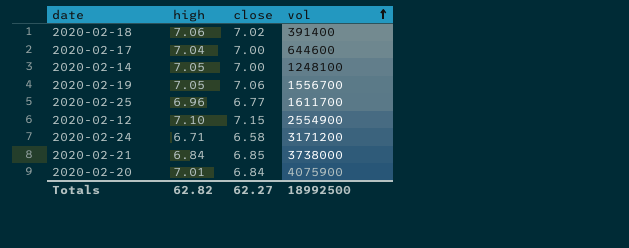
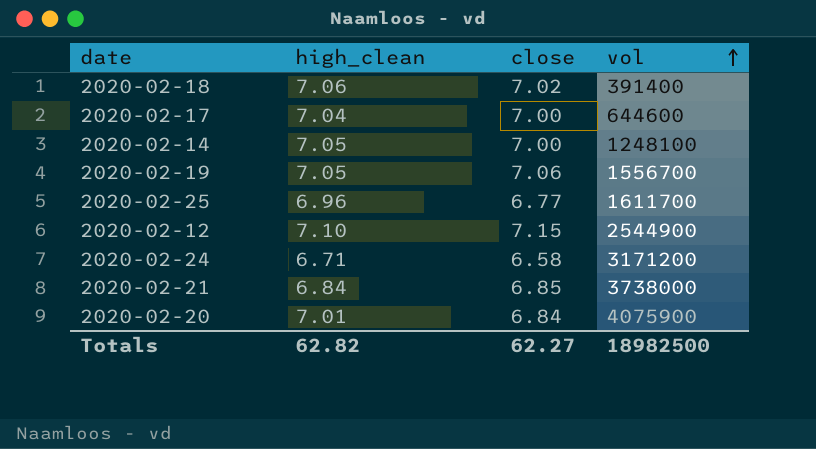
column name: high -> high_clean
2020-02-12 | vol: 2554900 -> 2544900
Totals | vol: 18992500 -> 18982500

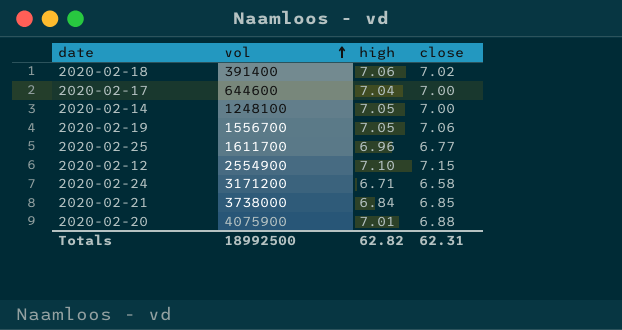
column vol | position: 4 -> 2
column name: high_clean -> high
2020-02-12 | vol: 2544900 -> 2554900
2020-02-20 | close: 6.84 -> 6.88
Totals | vol: 18982500 -> 18992500
Totals | close: 62.27 -> 62.31

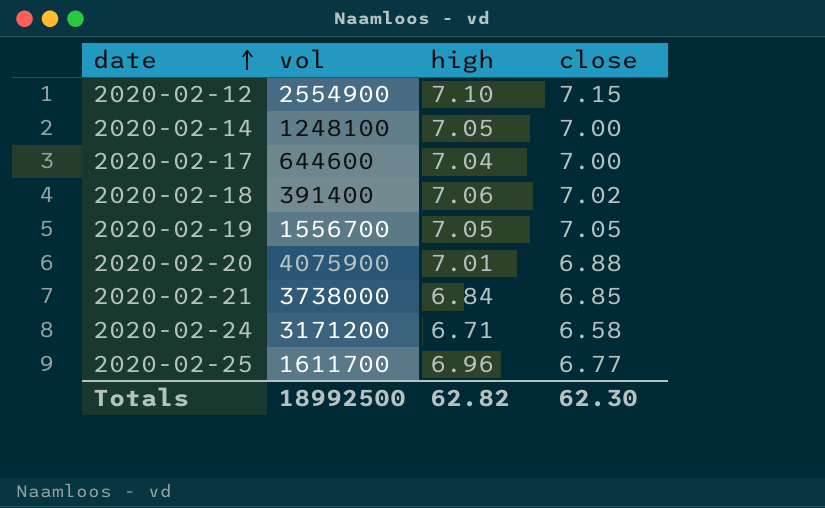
row order: vol ascending -> date ascending
2020-02-19 | close: 7.06 -> 7.05
Totals | close: 62.31 -> 62.30

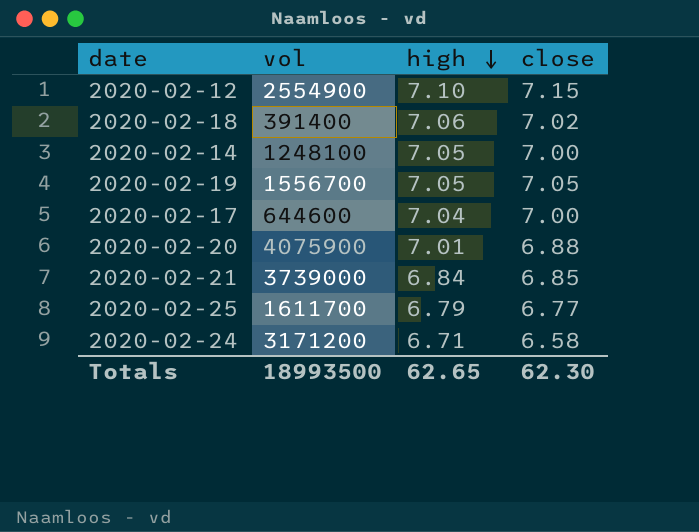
row order: date ascending -> high descending
2020-02-21 | vol: 3738000 -> 3739000
2020-02-25 | high: 6.96 -> 6.79
Totals | vol: 18992500 -> 18993500
Totals | high: 62.82 -> 62.65

